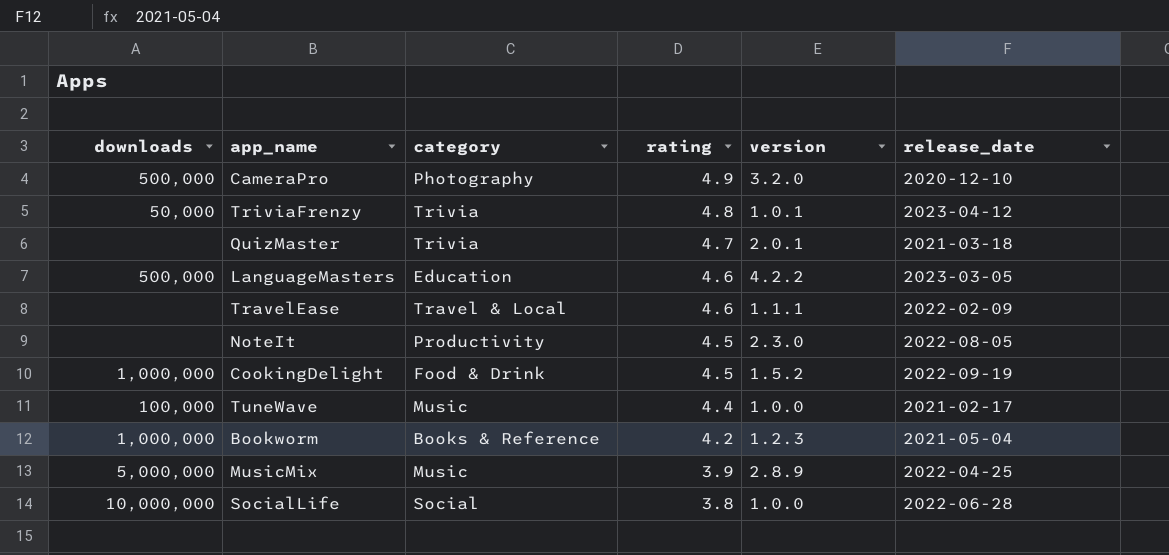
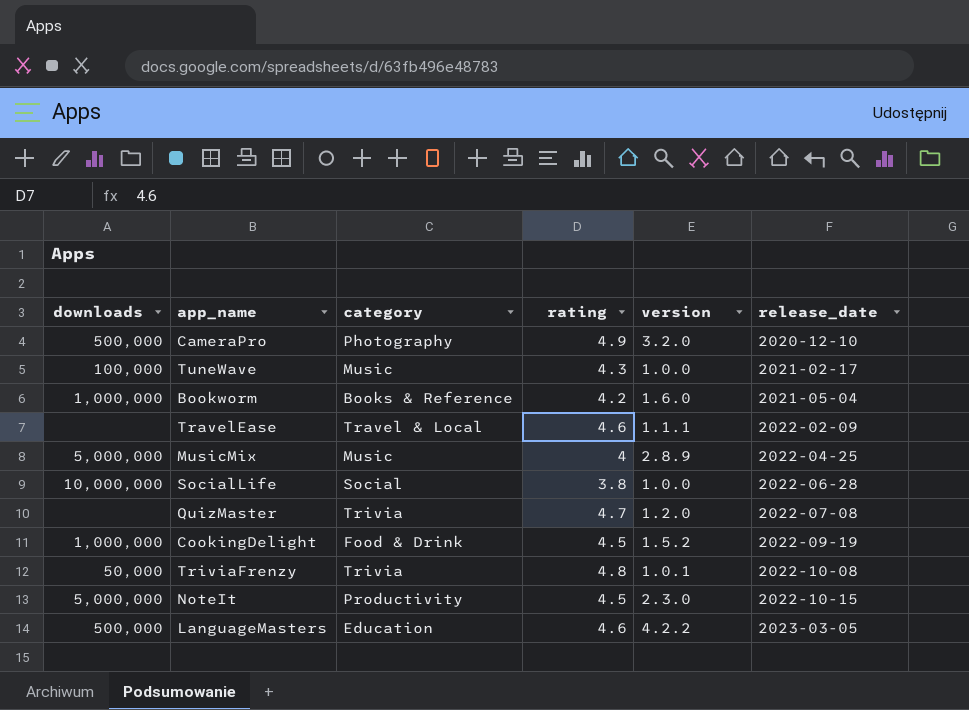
row order: rating descending -> release_date ascending
TuneWave | rating: 4.4 -> 4.3
Bookworm | version: 1.2.3 -> 1.6.0
MusicMix | rating: 3.9 -> 4
QuizMaster | version: 2.0.1 -> 1.2.0
QuizMaster | release_date: 2021-03-18 -> 2022-07-08
TriviaFrenzy | release_date: 2023-04-12 -> 2022-10-08
NoteIt | downloads: none -> 5,000,000
NoteIt | release_date: 2022-08-05 -> 2022-10-15

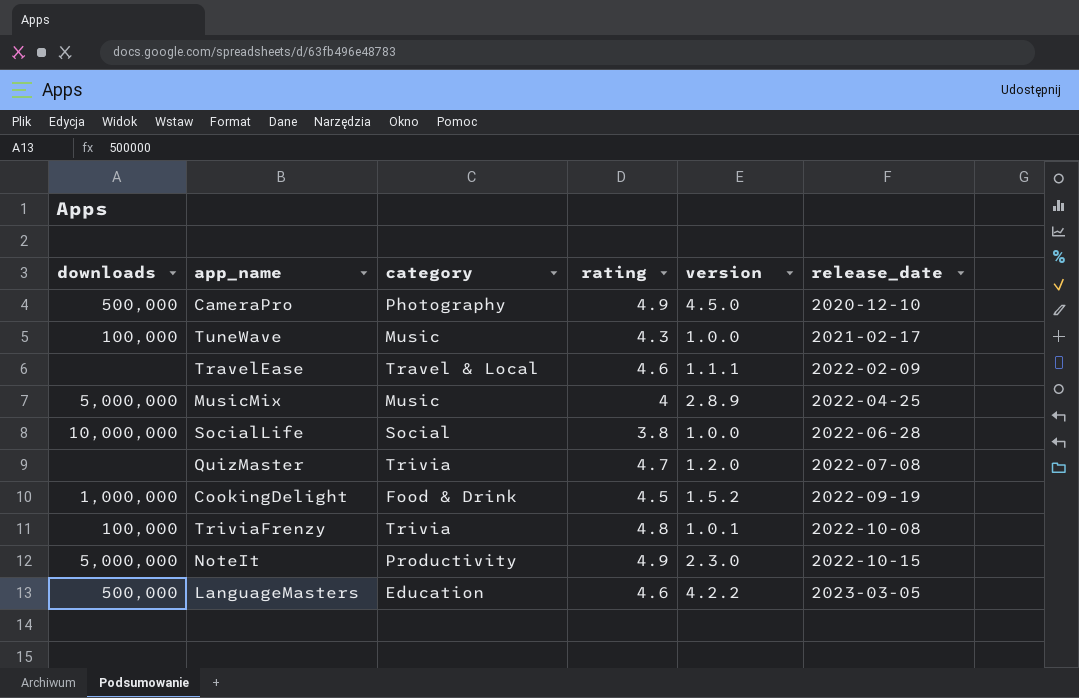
row Bookworm: 1,000,000 | Books & Reference | 4.2 | 1.6.0 | 2021-05-04 -> none
CameraPro | version: 3.2.0 -> 4.5.0
TriviaFrenzy | downloads: 50,000 -> 100,000
NoteIt | rating: 4.5 -> 4.9

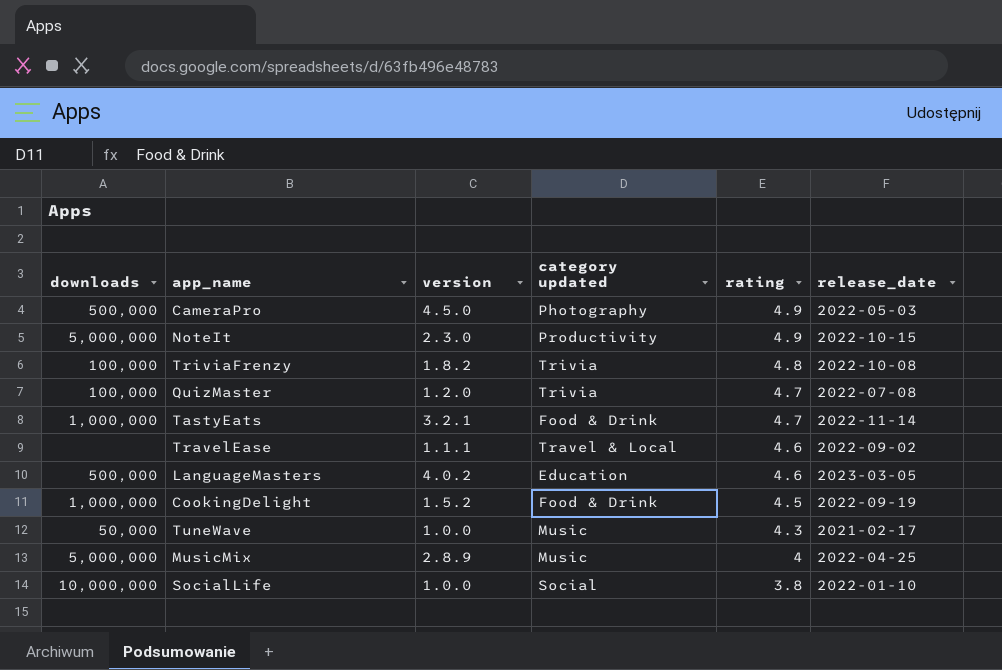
row order: release_date ascending -> rating descending
column version | position: 5 -> 3
column name: category -> category updated
CameraPro | release_date: 2020-12-10 -> 2022-05-03
TriviaFrenzy | version: 1.0.1 -> 1.8.2
QuizMaster | downloads: none -> 100,000
row TastyEats: none -> 1,000,000 | 3.2.1 | Food & Drink | 4.7 | 2022-11-14
TravelEase | release_date: 2022-02-09 -> 2022-09-02
LanguageMasters | version: 4.2.2 -> 4.0.2
TuneWave | downloads: 100,000 -> 50,000
SocialLife | release_date: 2022-06-28 -> 2022-01-10

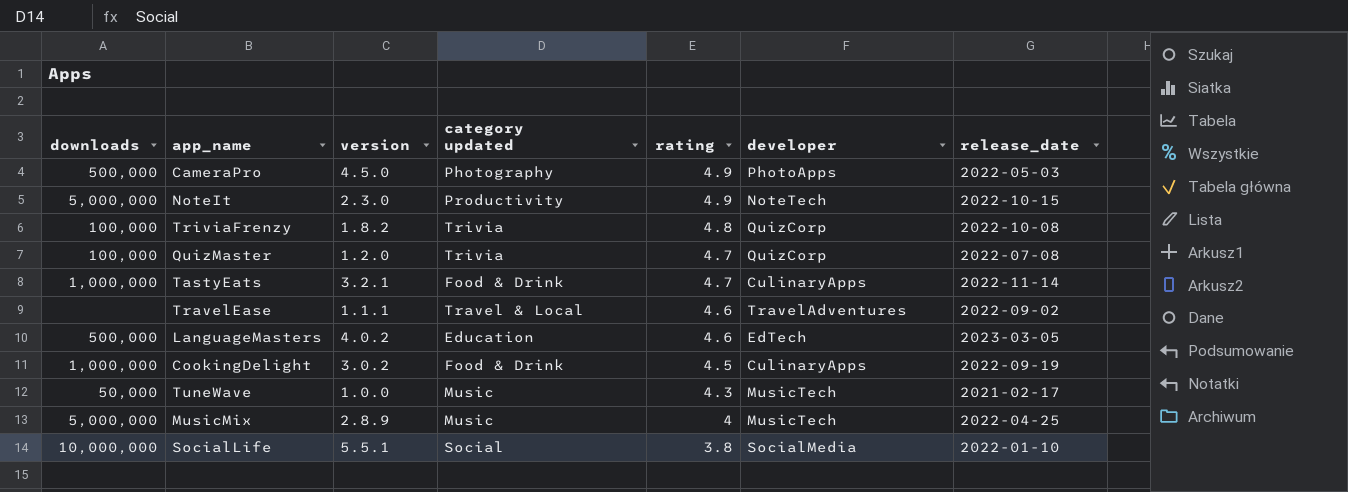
column developer | position: none -> 6
CookingDelight | version: 1.5.2 -> 3.0.2
SocialLife | version: 1.0.0 -> 5.5.1

